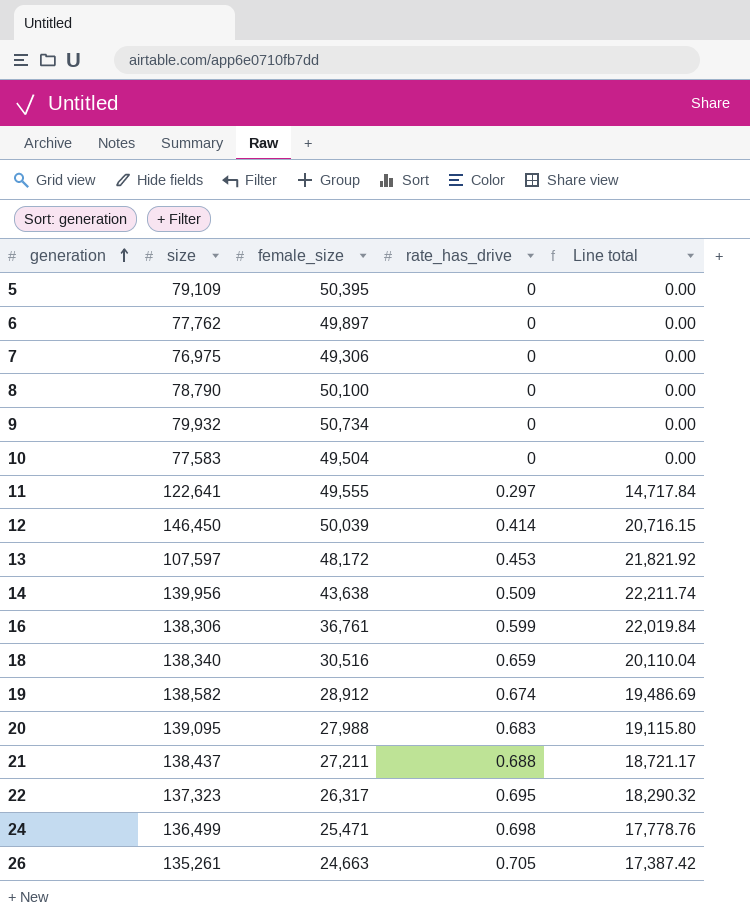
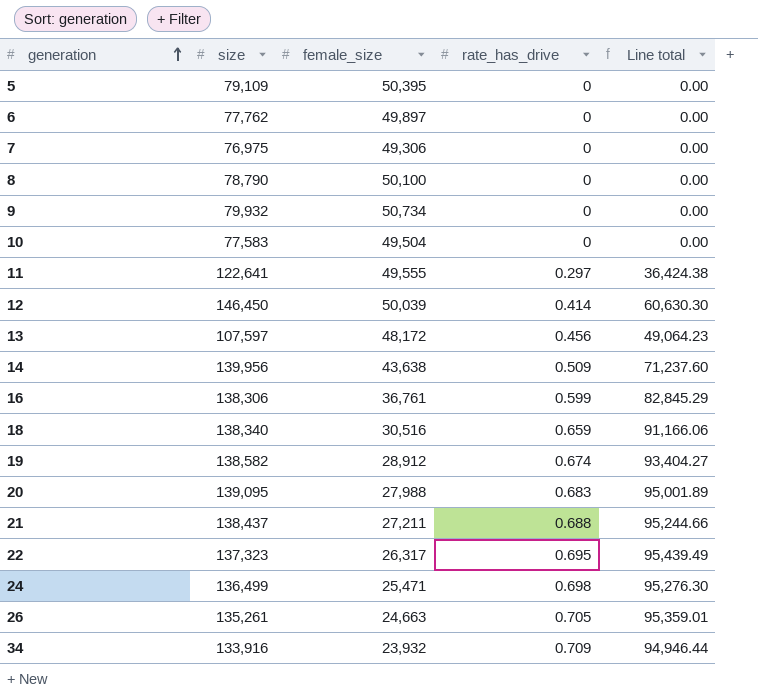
column Line total | formula: [female_size] * [rate_has_drive] -> [size] * [rate_has_drive]
13 | rate_has_drive: 0.453 -> 0.456
row 34: none -> 133,916 | 23,932 | 0.709 | 94,946.44

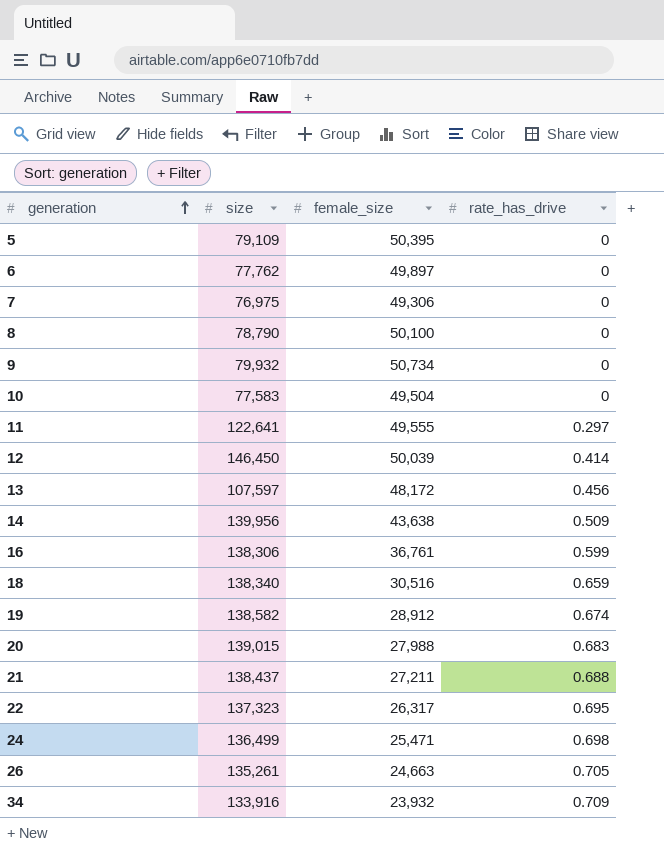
column Line total | formula: [size] * [rate_has_drive] -> none
20 | size: 139,095 -> 139,015

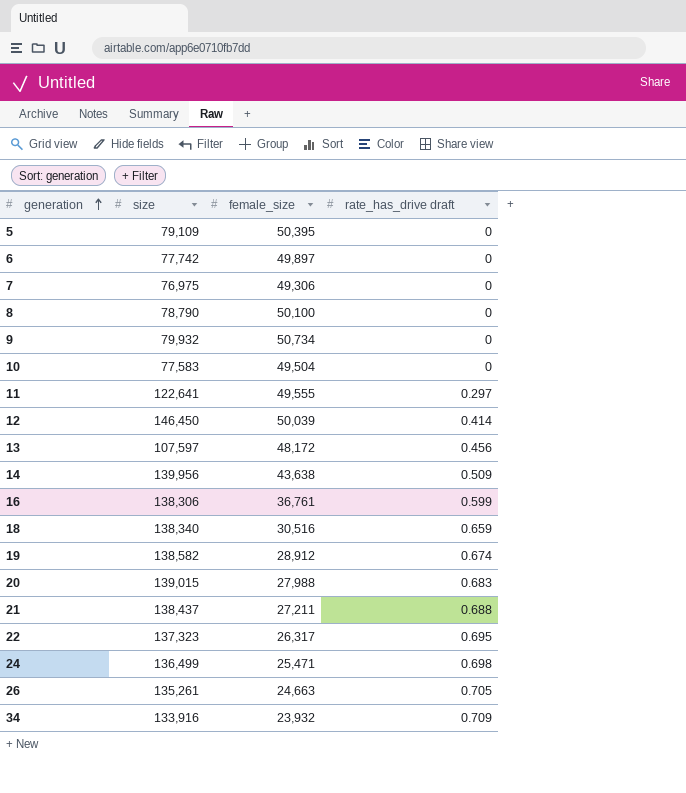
column name: rate_has_drive -> rate_has_drive draft
6 | size: 77,762 -> 77,742

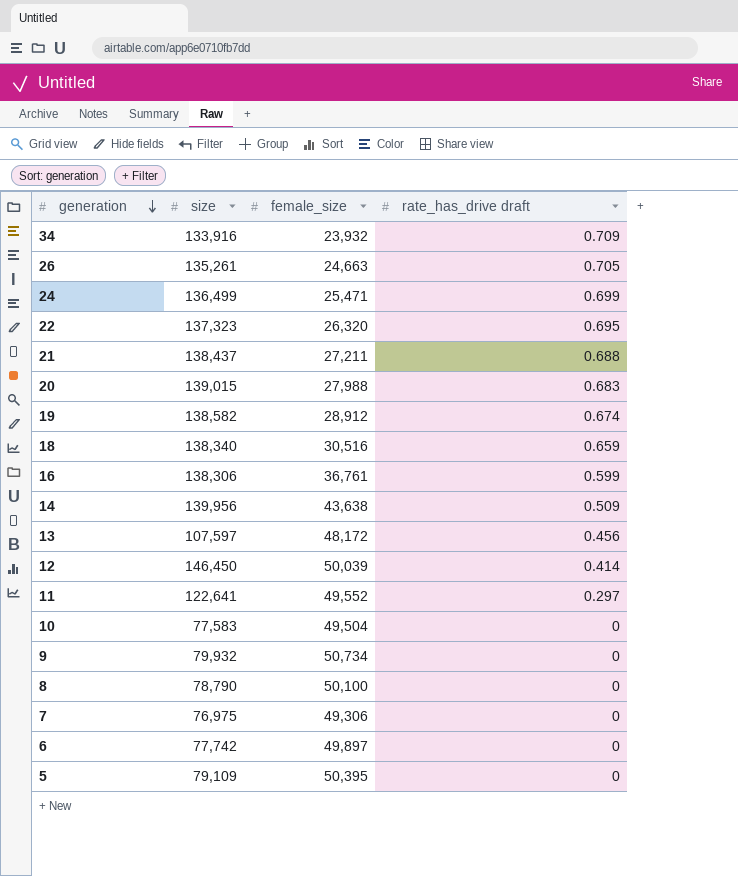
row order: generation ascending -> generation descending
24 | rate_has_drive draft: 0.698 -> 0.699
22 | female_size: 26,317 -> 26,320
11 | female_size: 49,555 -> 49,552

